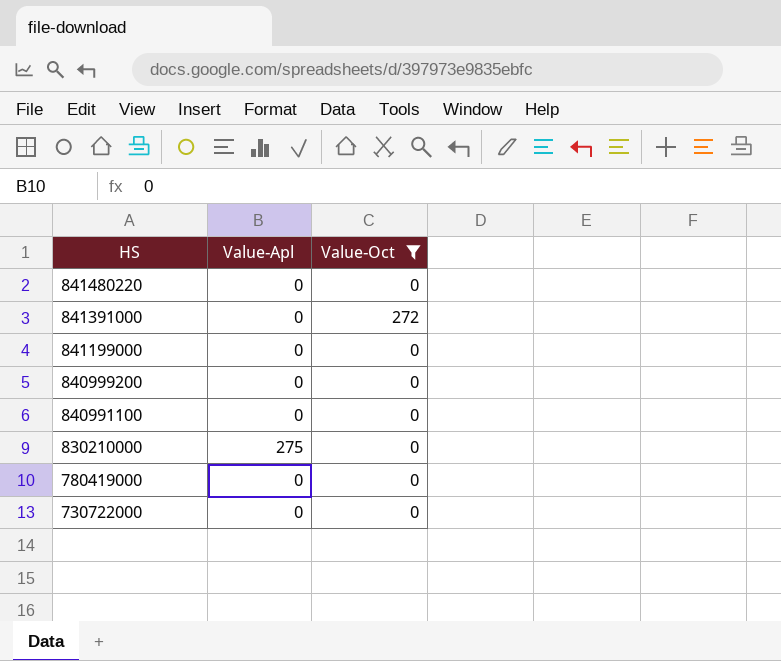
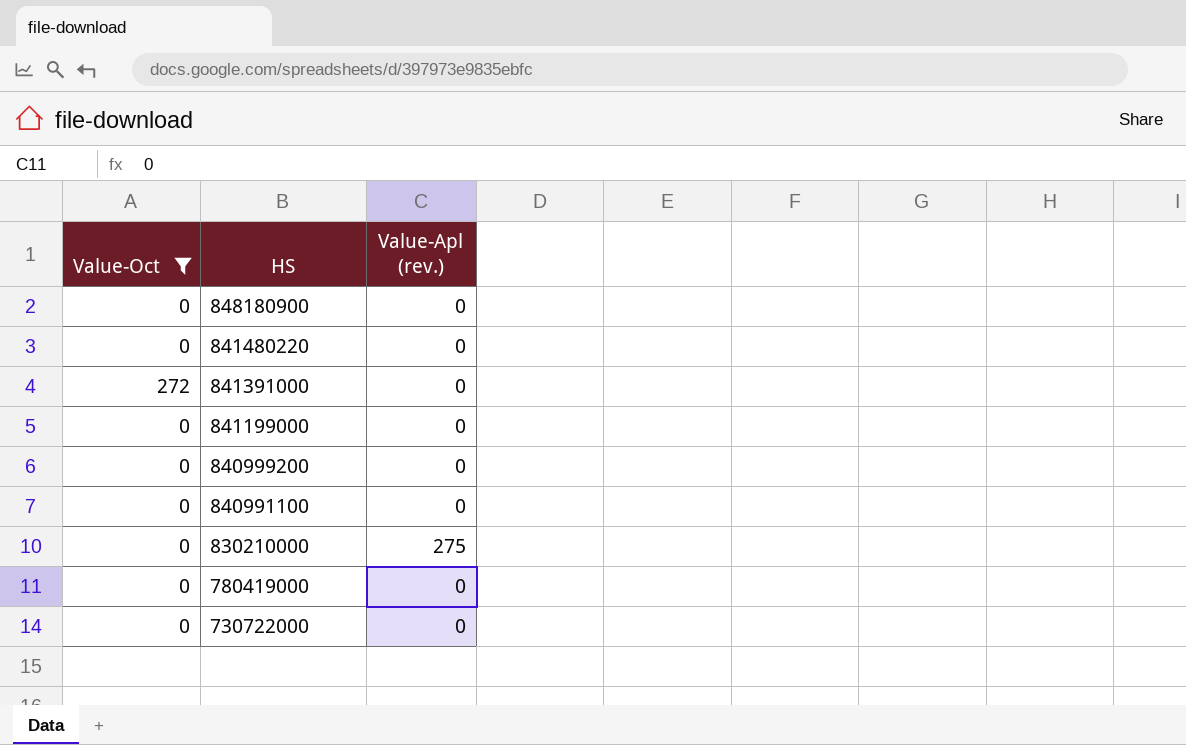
column Value-Oct | position: 3 -> 1
column name: Value-Apl -> Value-Apl (rev.)
row 848180900: none -> 0 | 0

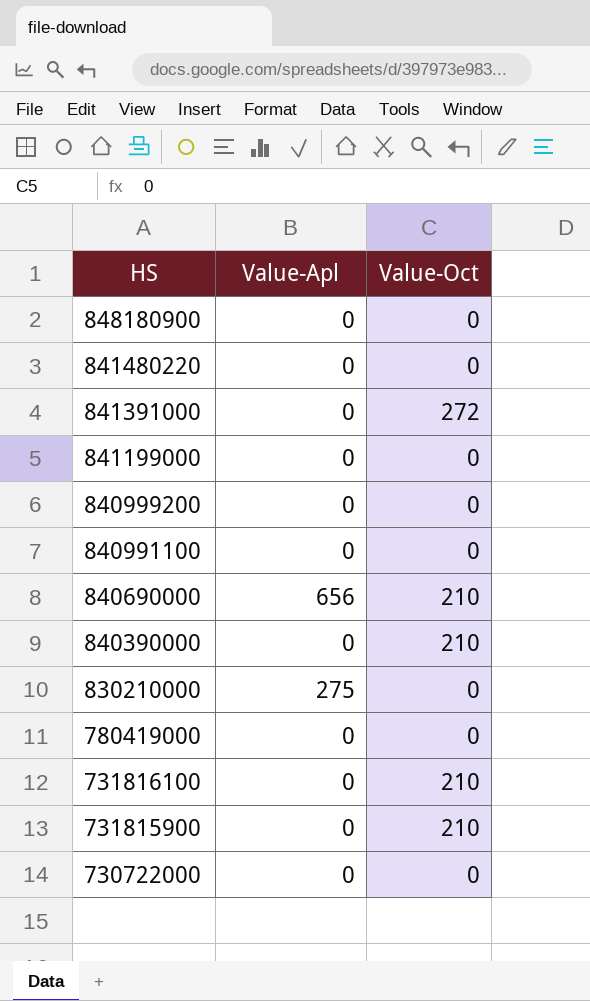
filter: Value-Oct != 210 -> none
column name: Value-Apl (rev.) -> Value-Apl
column Value-Oct | position: 1 -> 3

